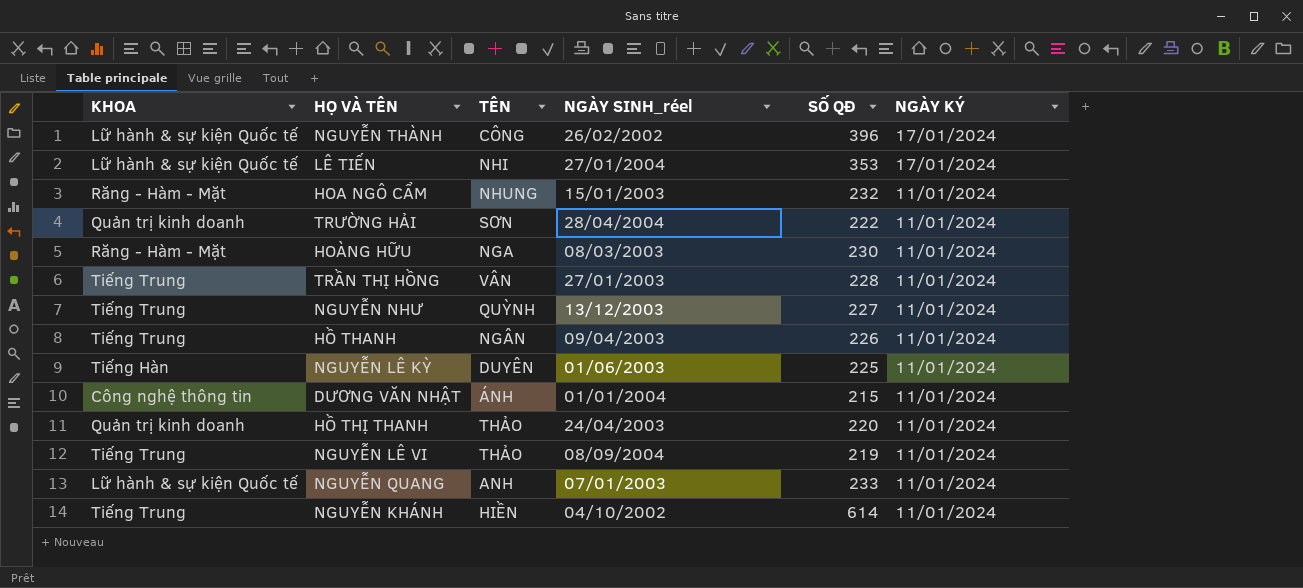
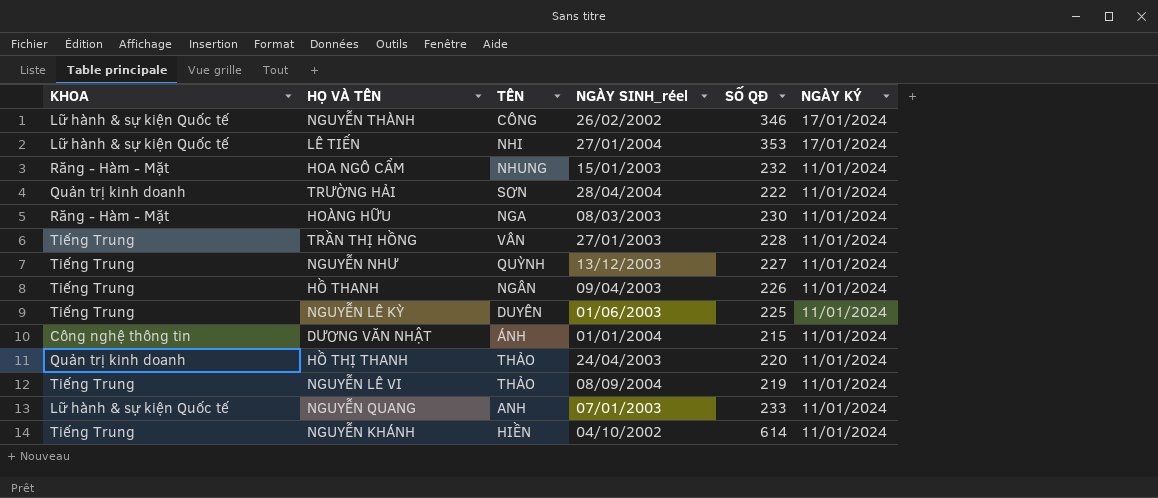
NGUYỄN THÀNH | SỐ QĐ: 396 -> 346
NGUYỄN LÊ KỲ | KHOA: Tiếng Hàn -> Tiếng Trung

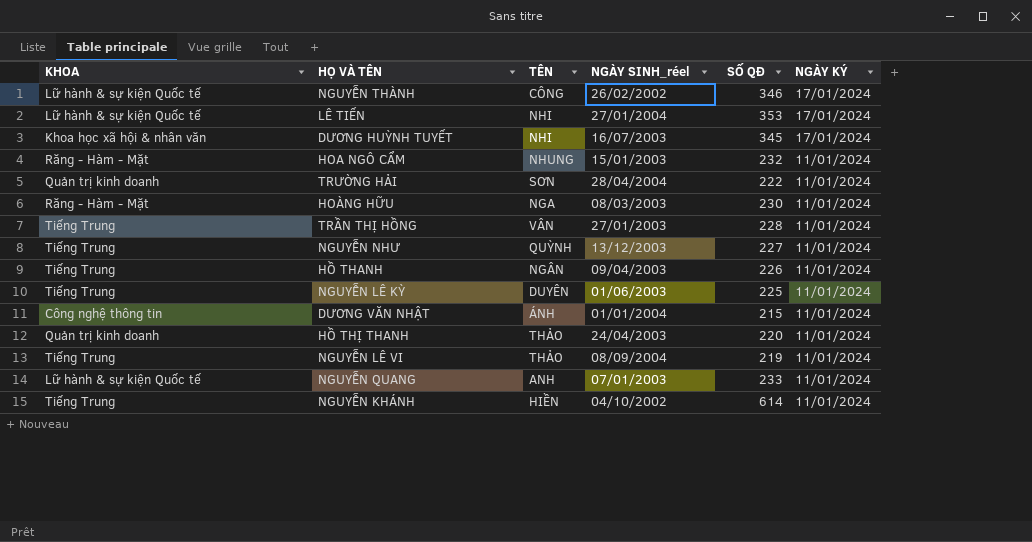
row DƯƠNG HUỲNH TUYẾT: none -> Khoa học xã hội & nhân văn | NHI | 16/07/2003 | 345 | 17/01/2024

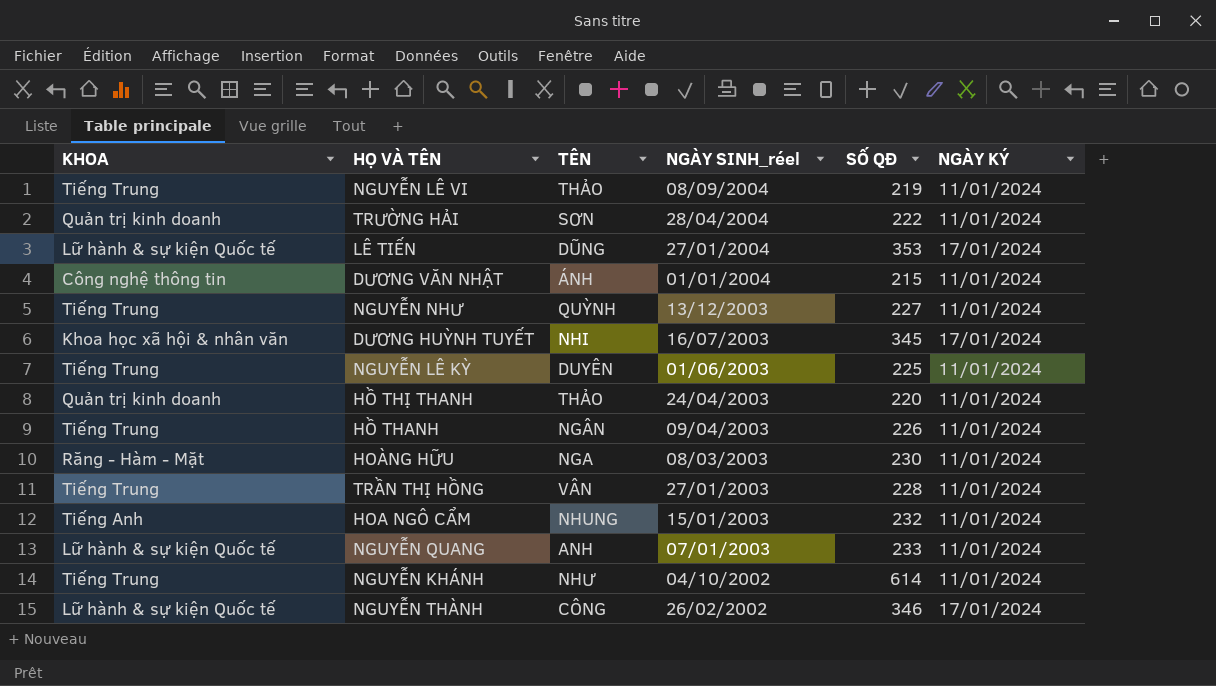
row order: NGÀY KÝ descending -> NGÀY SINH_réel descending
LÊ TIẾN | TÊN: NHI -> DŨNG
HOA NGÔ CẨM | KHOA: Răng - Hàm - Mặt -> Tiếng Anh
NGUYỄN KHÁNH | TÊN: HIỀN -> NHƯ

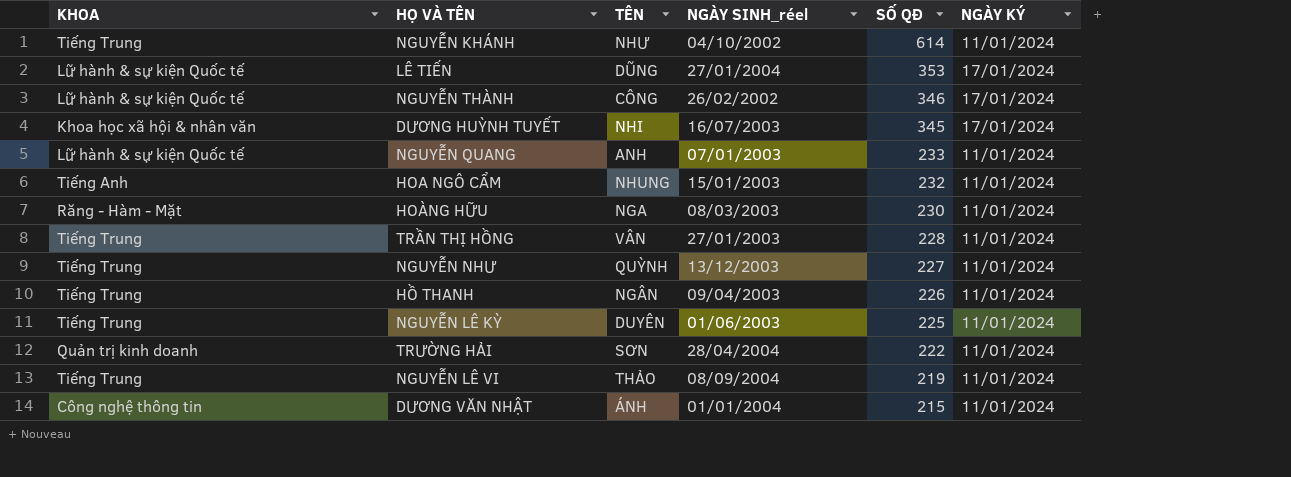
row order: NGÀY SINH_réel descending -> SỐ QĐ descending
row HỒ THỊ THANH: Quản trị kinh doanh | THẢO | 24/04/2003 | 220 | 11/01/2024 -> none

